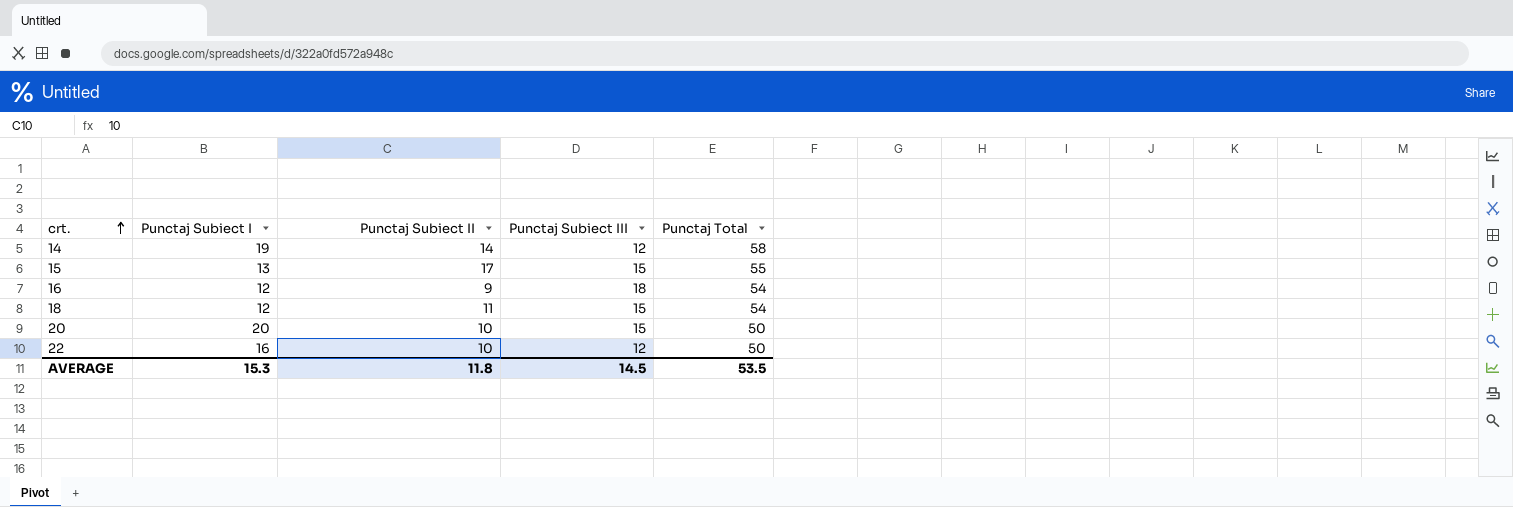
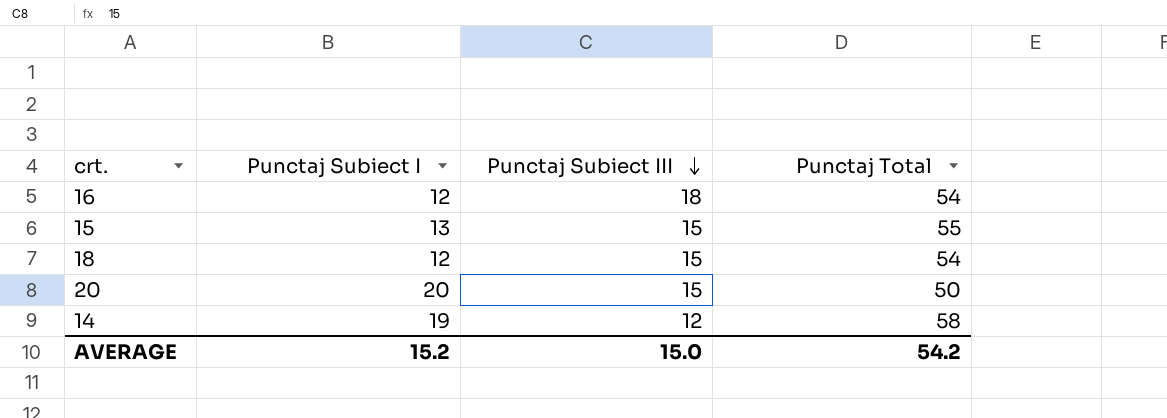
row order: crt. ascending -> Punctaj Subiect III descending
column Punctaj Subiect II | position: 3 -> none
row 22: 16 | 10 | 12 | 50 -> none
AVERAGE | Punctaj Subiect I: 15.3 -> 15.2
AVERAGE | Punctaj Subiect III: 14.5 -> 15.0
AVERAGE | Punctaj Total: 53.5 -> 54.2

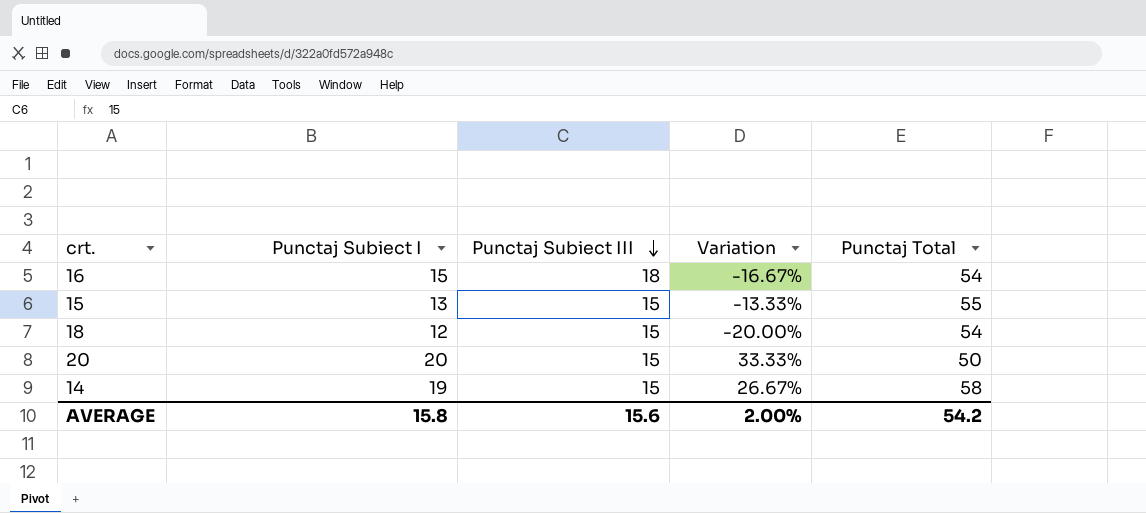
column Variation | formula: none -> ([Punctaj Subiect I] - [Punctaj Subiect III]) / [Punctaj Subiect III]
16 | Punctaj Subiect I: 12 -> 15
14 | Punctaj Subiect III: 12 -> 15
AVERAGE | Punctaj Subiect I: 15.2 -> 15.8
AVERAGE | Punctaj Subiect III: 15.0 -> 15.6

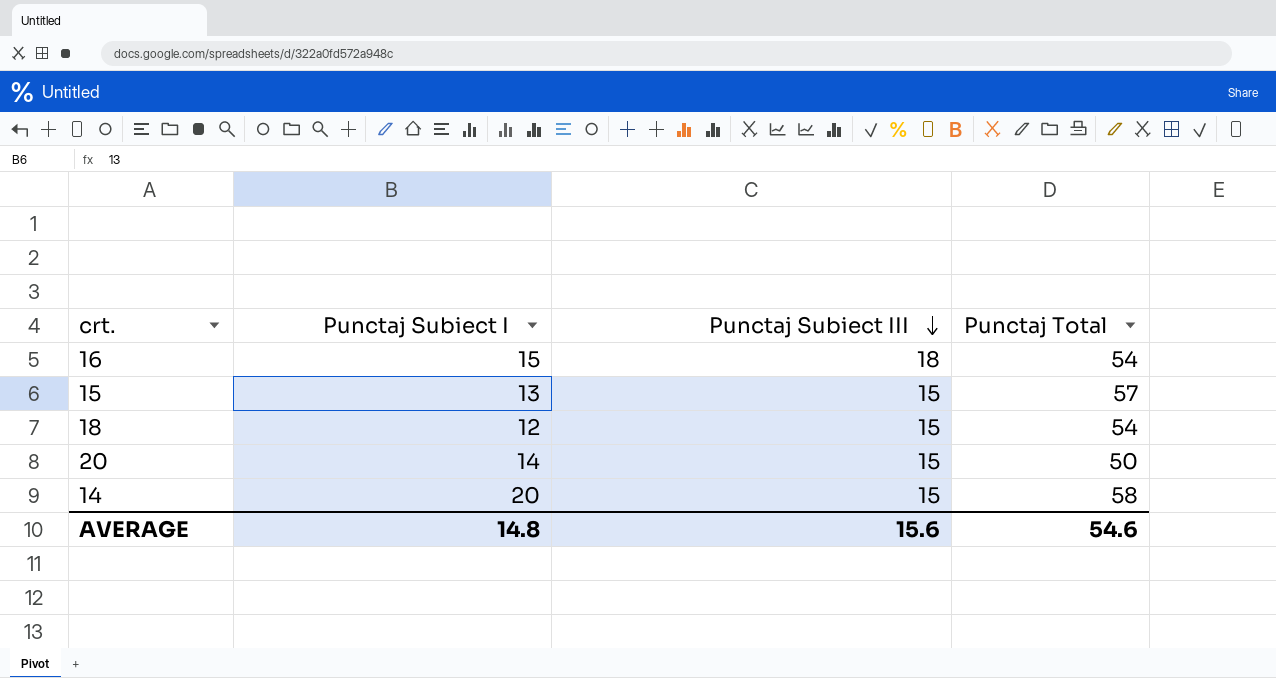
column Variation | formula: ([Punctaj Subiect I] - [Punctaj Subiect III]) / [Punctaj Subiect III] -> none
15 | Punctaj Total: 55 -> 57
20 | Punctaj Subiect I: 20 -> 14
14 | Punctaj Subiect I: 19 -> 20
AVERAGE | Punctaj Subiect I: 15.8 -> 14.8
AVERAGE | Punctaj Total: 54.2 -> 54.6

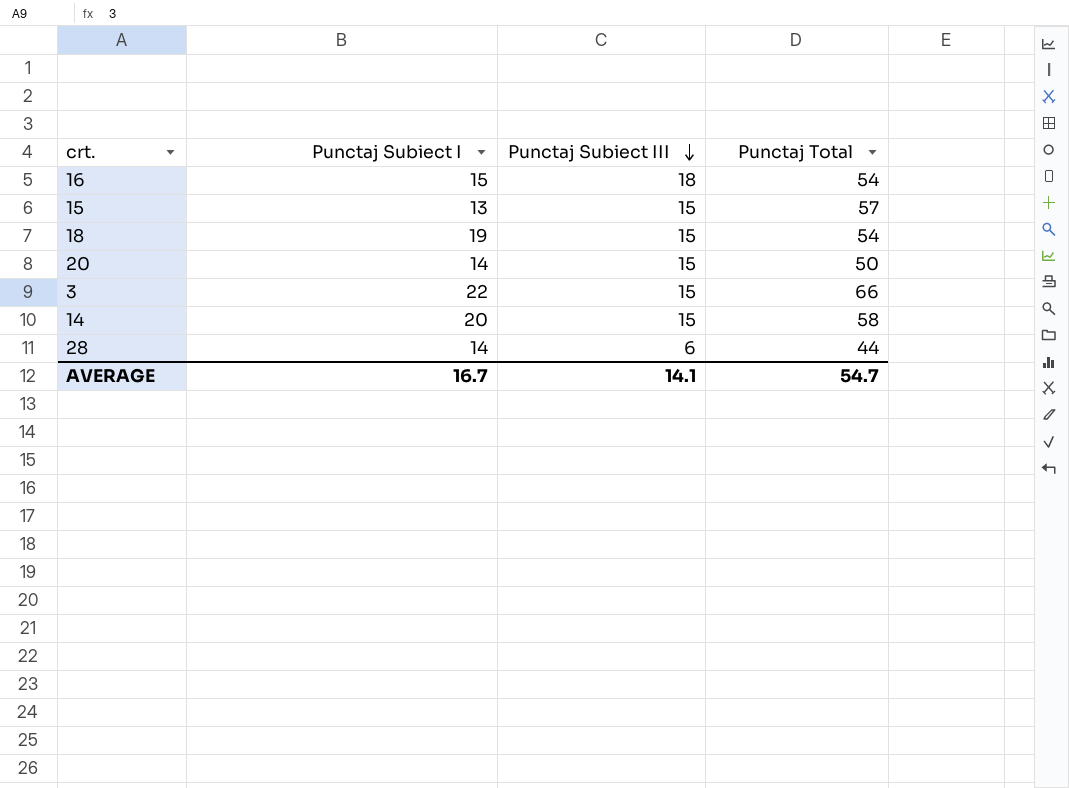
18 | Punctaj Subiect I: 12 -> 19
row 3: none -> 22 | 15 | 66
row 28: none -> 14 | 6 | 44
AVERAGE | Punctaj Subiect I: 14.8 -> 16.7
AVERAGE | Punctaj Subiect III: 15.6 -> 14.1
AVERAGE | Punctaj Total: 54.6 -> 54.7

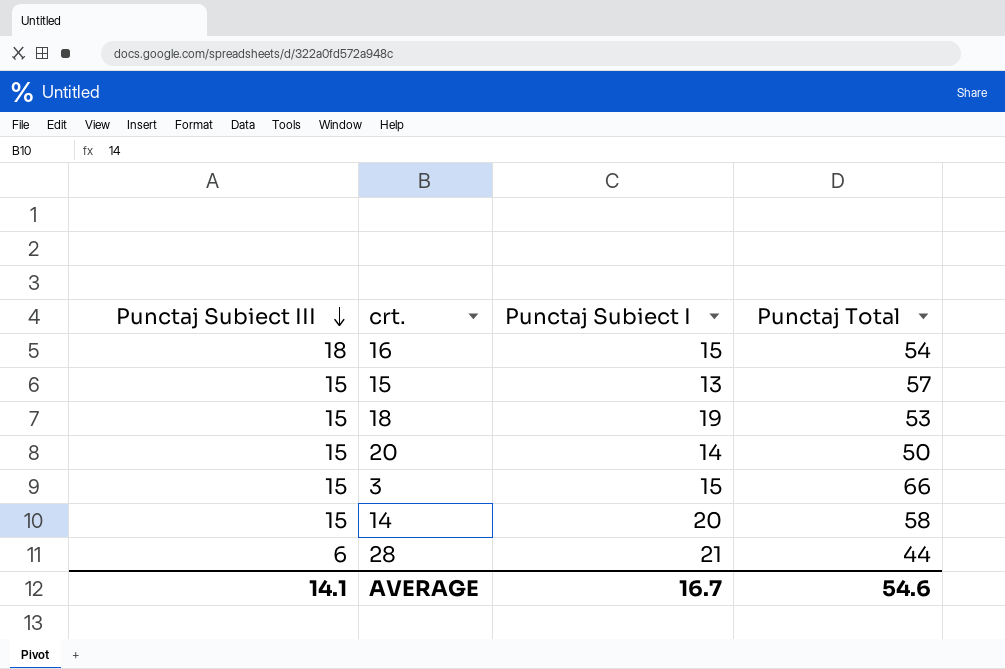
column Punctaj Subiect III | position: 3 -> 1
18 | Punctaj Total: 54 -> 53
3 | Punctaj Subiect I: 22 -> 15
28 | Punctaj Subiect I: 14 -> 21
AVERAGE | Punctaj Total: 54.7 -> 54.6

